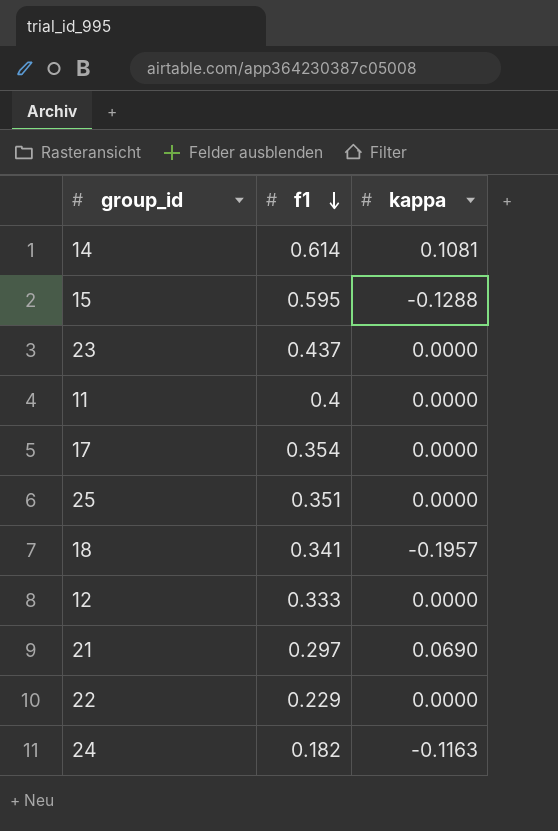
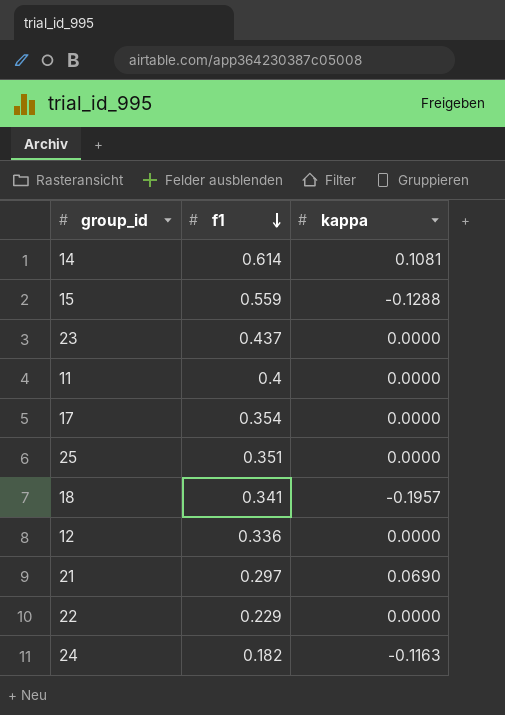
15 | f1: 0.595 -> 0.559
12 | f1: 0.333 -> 0.336

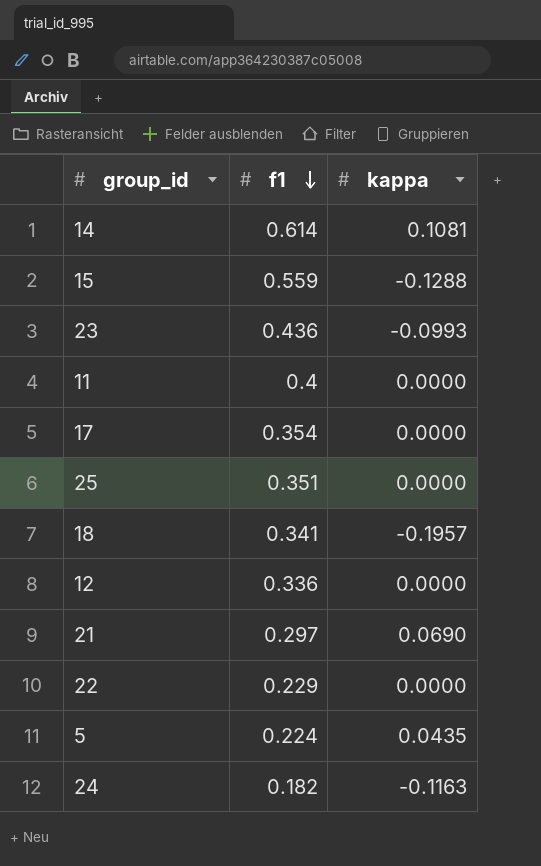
23 | f1: 0.437 -> 0.436
23 | kappa: 0.0000 -> -0.0993
row 5: none -> 0.224 | 0.0435

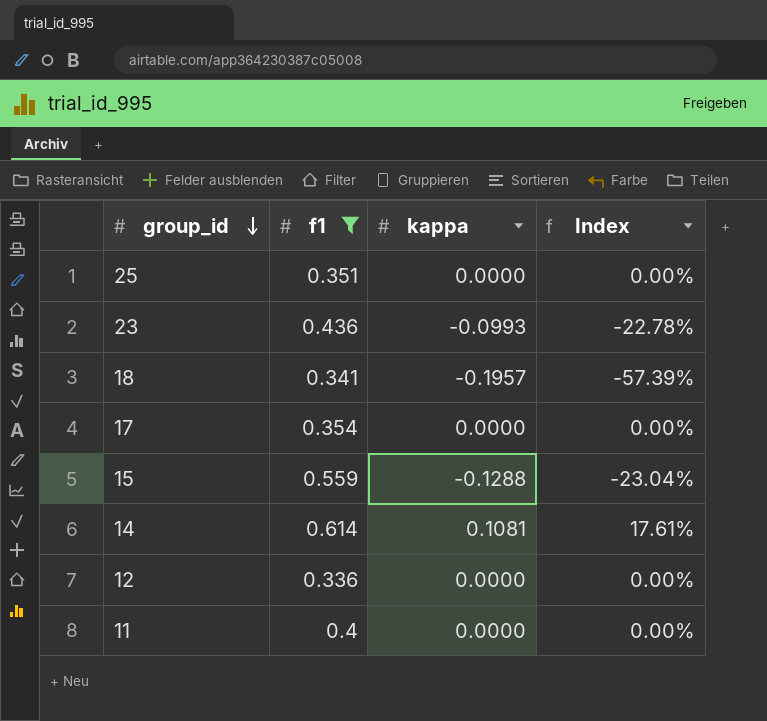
filter: none -> f1 >= 0.336
row order: f1 descending -> group_id descending
column Index | formula: none -> [kappa] / [f1]

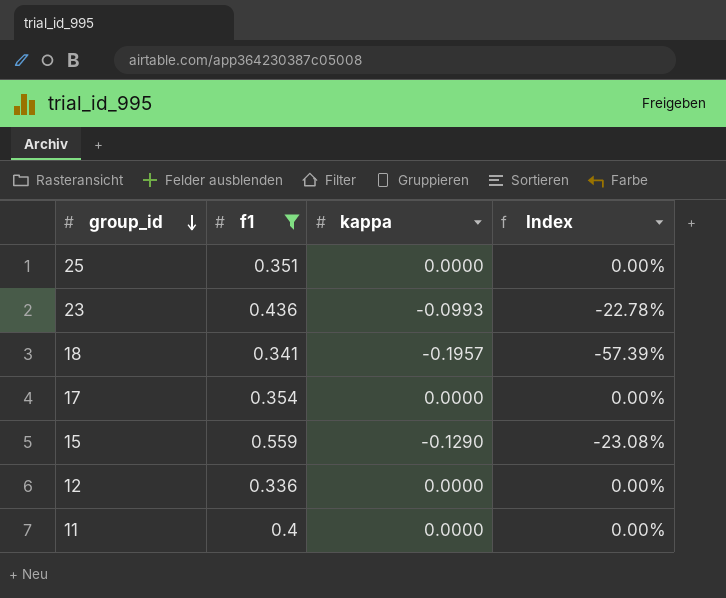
row 14: 0.614 | 0.1081 | 17.61% -> none
15 | kappa: -0.1288 -> -0.1290
15 | Index: -23.04% -> -23.08%

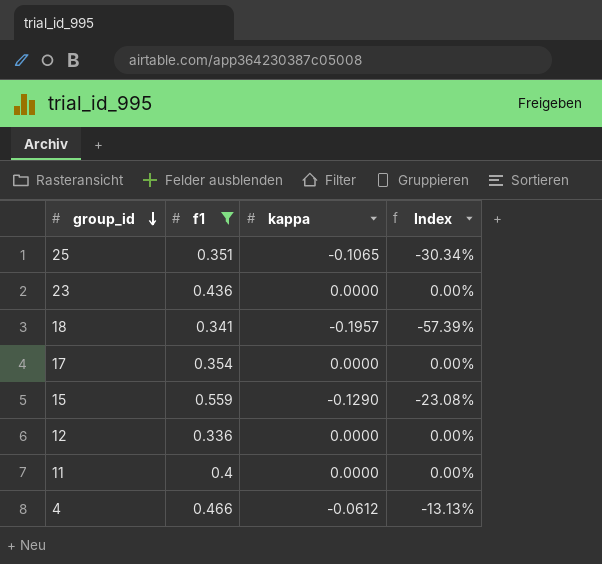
25 | kappa: 0.0000 -> -0.1065
25 | Index: 0.00% -> -30.34%
23 | kappa: -0.0993 -> 0.0000
23 | Index: -22.78% -> 0.00%
row 4: none -> 0.466 | -0.0612 | -13.13%

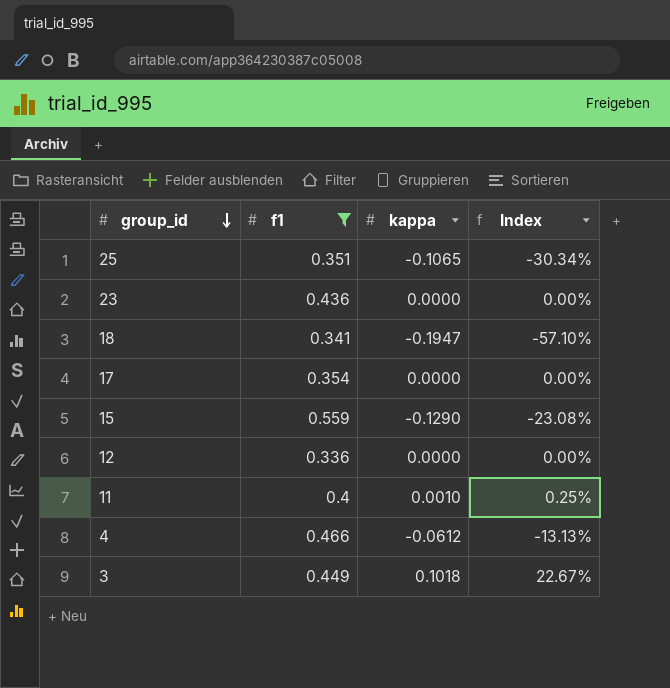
18 | kappa: -0.1957 -> -0.1947
18 | Index: -57.39% -> -57.10%
11 | kappa: 0.0000 -> 0.0010
11 | Index: 0.00% -> 0.25%
row 3: none -> 0.449 | 0.1018 | 22.67%

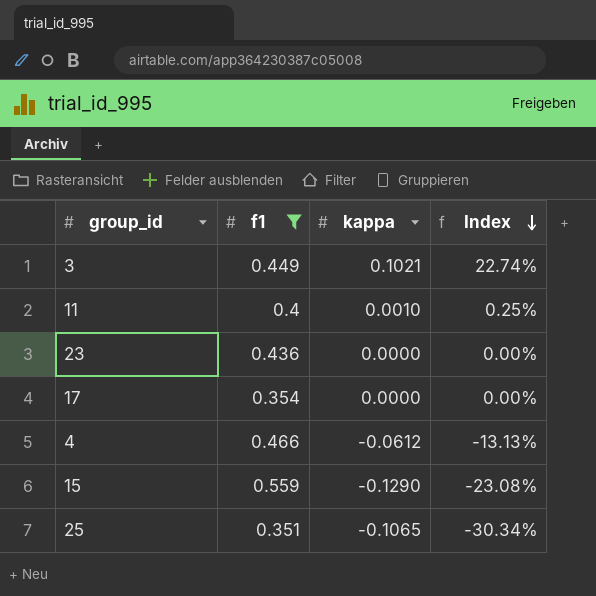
row order: group_id descending -> Index descending
row 18: 0.341 | -0.1947 | -57.10% -> none
row 12: 0.336 | 0.0000 | 0.00% -> none
3 | kappa: 0.1018 -> 0.1021
3 | Index: 22.67% -> 22.74%

